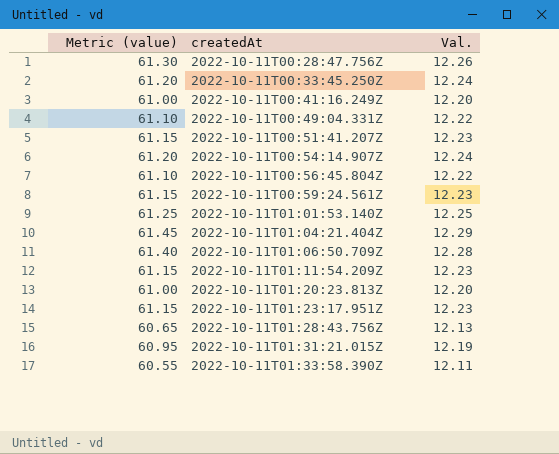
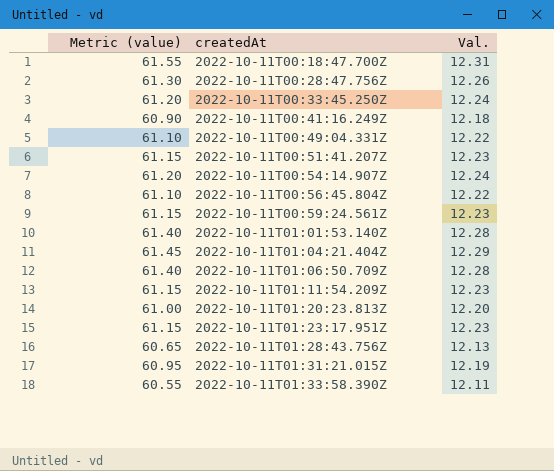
row 2022-10-11T00:18:47.700Z: none -> 61.55 | 12.31
2022-10-11T00:41:16.249Z | Metric (value): 61.00 -> 60.90
2022-10-11T00:41:16.249Z | Val.: 12.20 -> 12.18
2022-10-11T01:01:53.140Z | Metric (value): 61.25 -> 61.40
2022-10-11T01:01:53.140Z | Val.: 12.25 -> 12.28

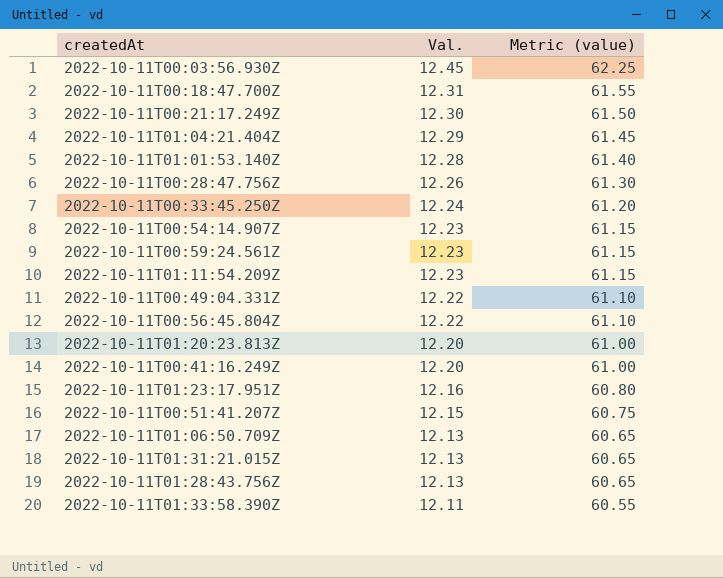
row order: createdAt ascending -> Val. descending
column Metric (value) | position: 1 -> 3
row 2022-10-11T00:03:56.930Z: none -> 12.45 | 62.25
row 2022-10-11T00:21:17.249Z: none -> 12.30 | 61.50
2022-10-11T00:54:14.907Z | Val.: 12.24 -> 12.23
2022-10-11T00:54:14.907Z | Metric (value): 61.20 -> 61.15
2022-10-11T00:41:16.249Z | Val.: 12.18 -> 12.20
2022-10-11T00:41:16.249Z | Metric (value): 60.90 -> 61.00
2022-10-11T01:23:17.951Z | Val.: 12.23 -> 12.16
2022-10-11T01:23:17.951Z | Metric (value): 61.15 -> 60.80
2022-10-11T00:51:41.207Z | Val.: 12.23 -> 12.15
2022-10-11T00:51:41.207Z | Metric (value): 61.15 -> 60.75
2022-10-11T01:06:50.709Z | Val.: 12.28 -> 12.13
2022-10-11T01:06:50.709Z | Metric (value): 61.40 -> 60.65
2022-10-11T01:31:21.015Z | Val.: 12.19 -> 12.13
2022-10-11T01:31:21.015Z | Metric (value): 60.95 -> 60.65

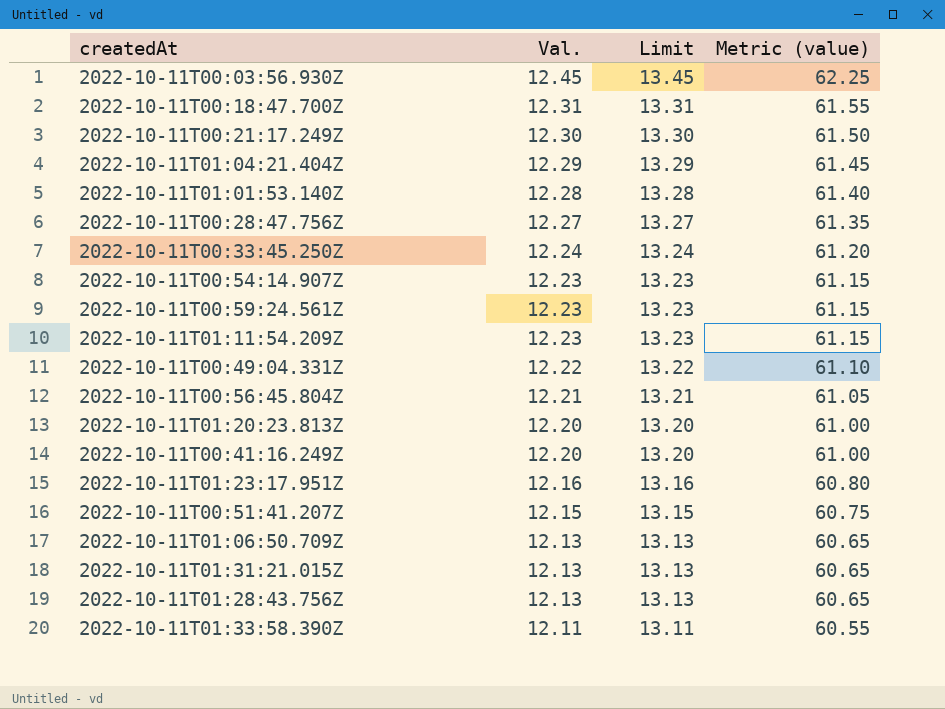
column Limit | formula: none -> [Val.] + 1
2022-10-11T00:28:47.756Z | Val.: 12.26 -> 12.27
2022-10-11T00:28:47.756Z | Metric (value): 61.30 -> 61.35
2022-10-11T00:56:45.804Z | Val.: 12.22 -> 12.21
2022-10-11T00:56:45.804Z | Metric (value): 61.10 -> 61.05

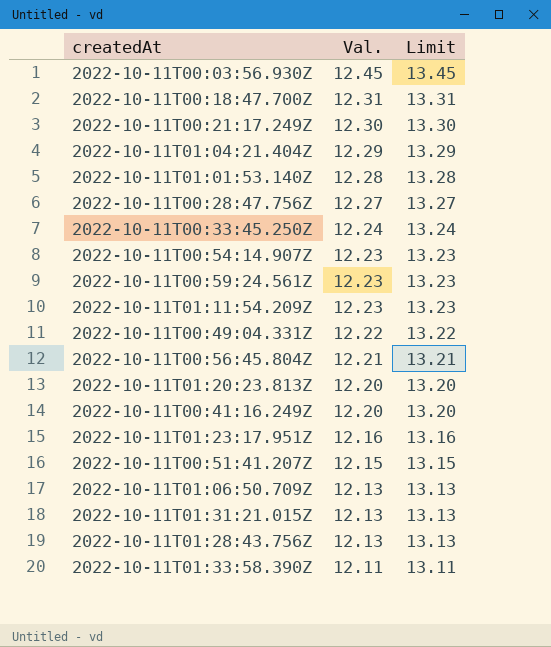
column Metric (value) | formula: [Val.] * 5 -> none

